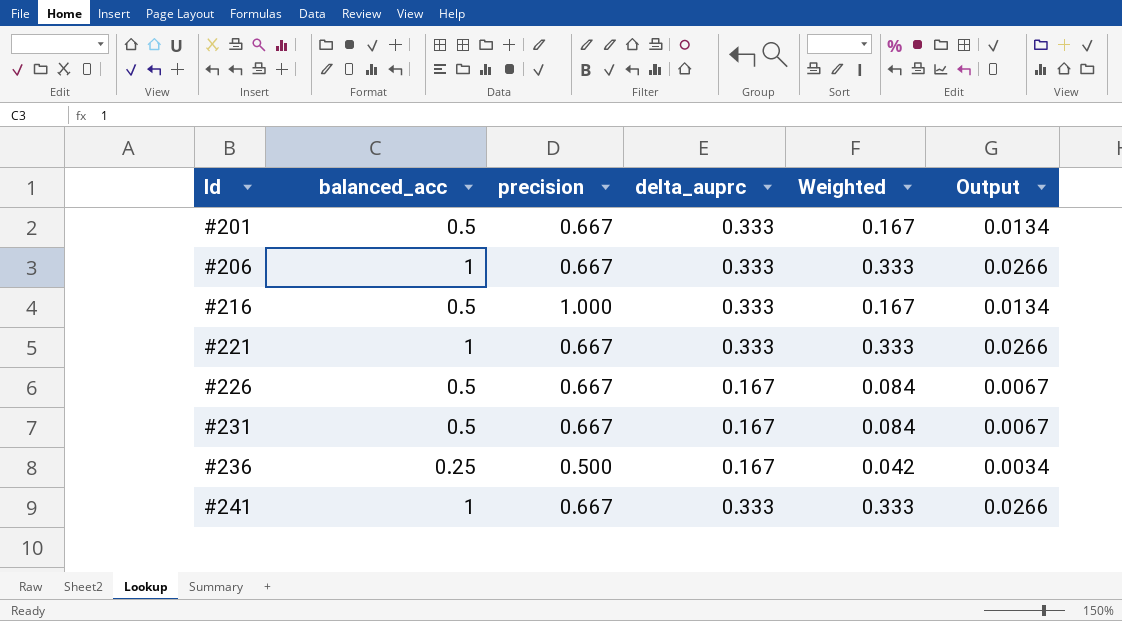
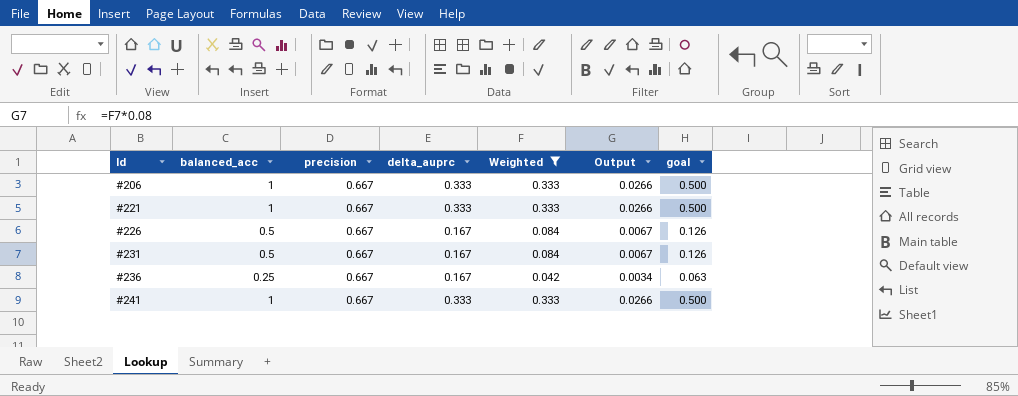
filter: none -> Weighted != 0.167
column goal | formula: none -> [Weighted] * 1.5
#236 | precision: 0.500 -> 0.667

